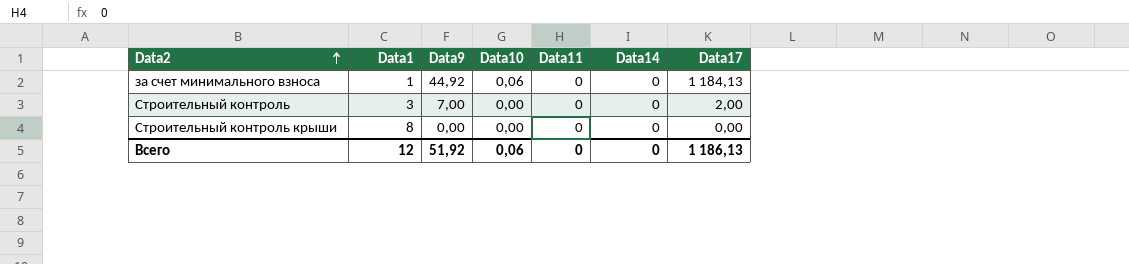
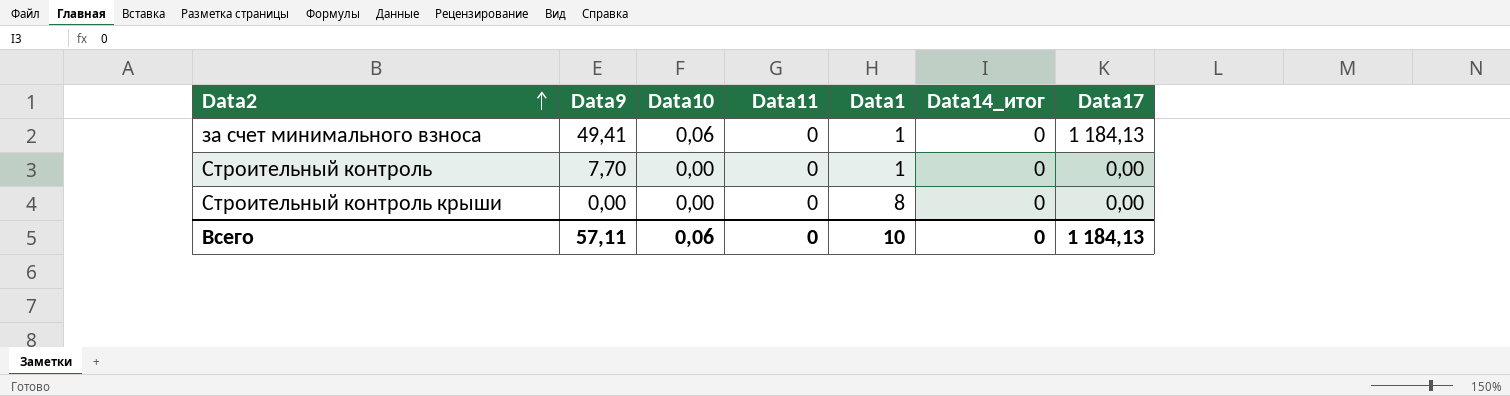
column Data1 | position: 2 -> 5
column name: Data14 -> Data14_итог
за счет минимального взноса | Data9: 44,92 -> 49,41
Строительный контроль | Data9: 7,00 -> 7,70
Строительный контроль | Data1: 3 -> 1
Строительный контроль | Data17: 2,00 -> 0,00
Всего | Data9: 51,92 -> 57,11
Всего | Data1: 12 -> 10
Всего | Data17: 1 186,13 -> 1 184,13

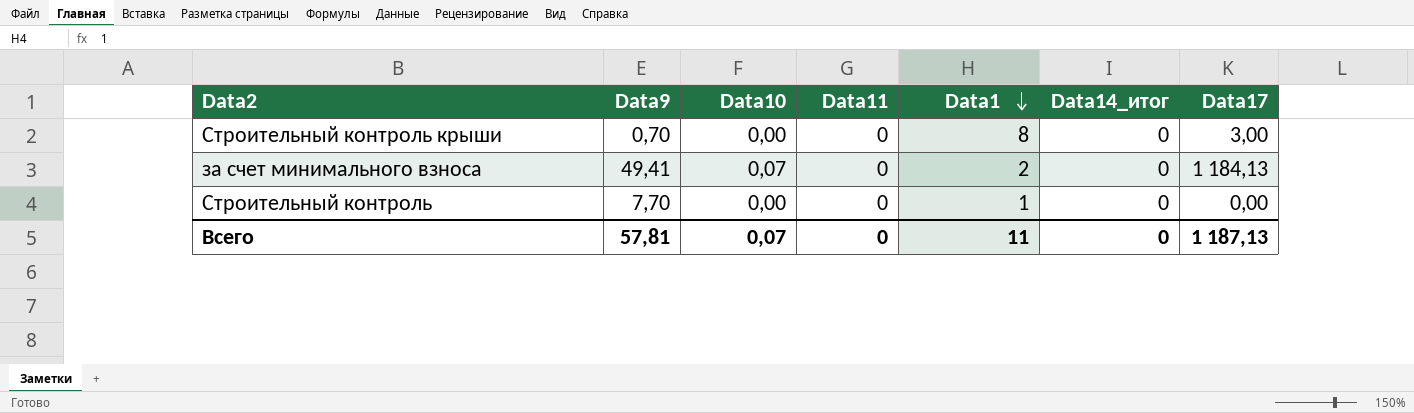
row order: Data2 ascending -> Data1 descending
Строительный контроль крыши | Data9: 0,00 -> 0,70
Строительный контроль крыши | Data17: 0,00 -> 3,00
за счет минимального взноса | Data10: 0,06 -> 0,07
за счет минимального взноса | Data1: 1 -> 2
Всего | Data9: 57,11 -> 57,81
Всего | Data10: 0,06 -> 0,07
Всего | Data1: 10 -> 11
Всего | Data17: 1 184,13 -> 1 187,13

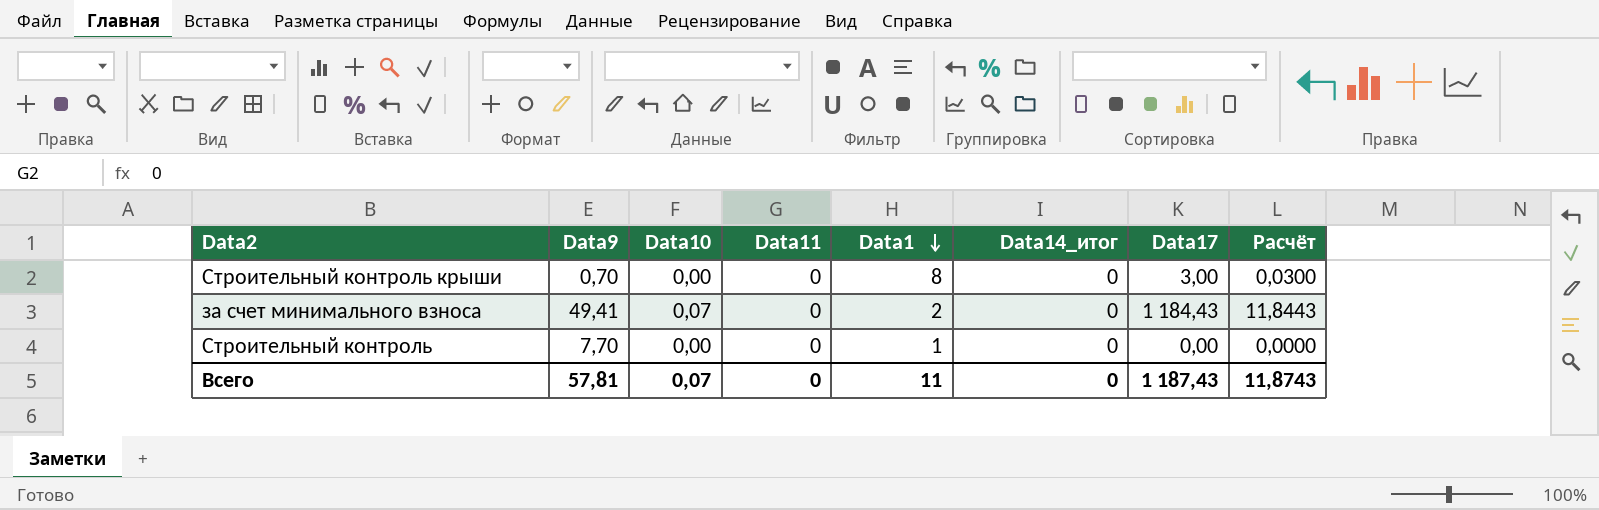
column Расчёт | formula: none -> [Data17] * 0,01
за счет минимального взноса | Data17: 1 184,13 -> 1 184,43
Всего | Data17: 1 187,13 -> 1 187,43

